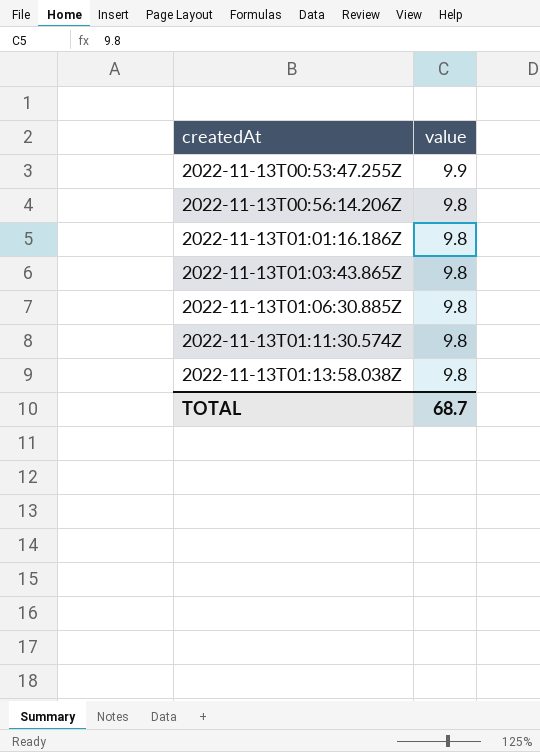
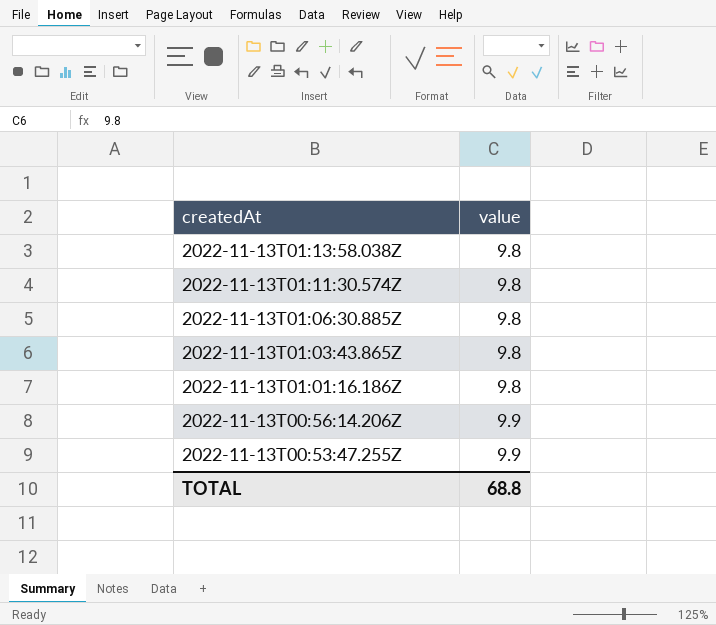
row order: createdAt ascending -> createdAt descending
2022-11-13T00:56:14.206Z | value: 9.8 -> 9.9
TOTAL | value: 68.7 -> 68.8

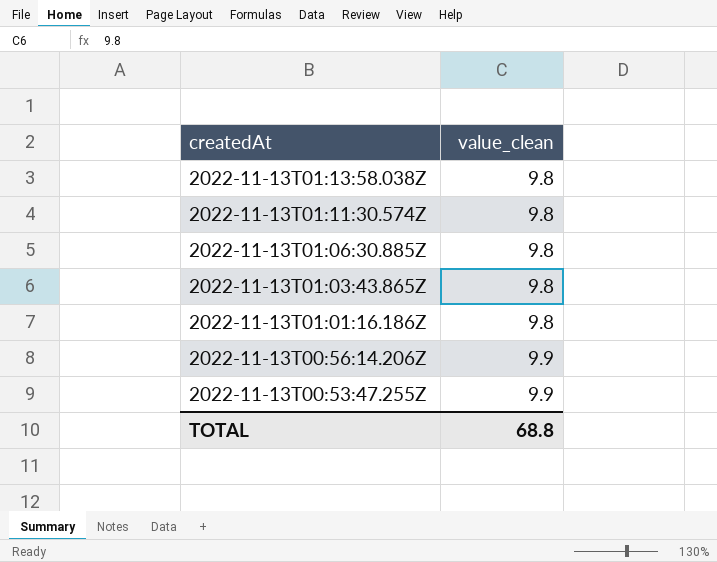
column name: value -> value_clean

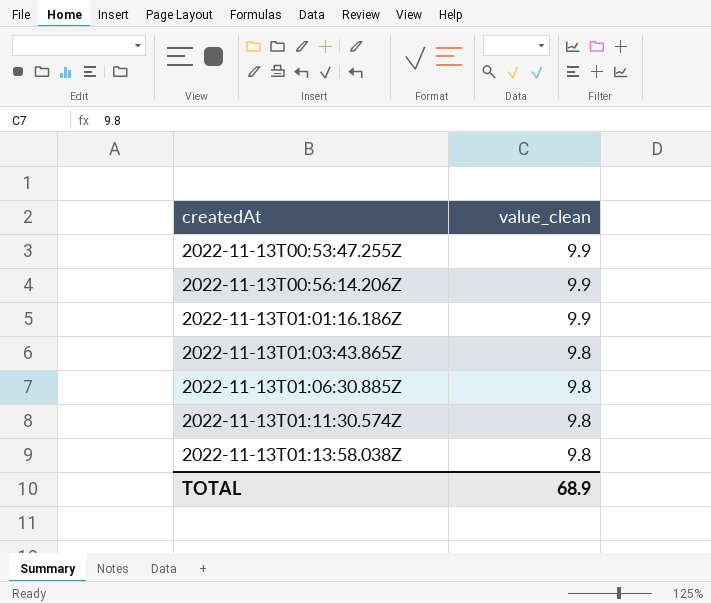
row order: createdAt descending -> createdAt ascending
2022-11-13T01:01:16.186Z | value_clean: 9.8 -> 9.9
TOTAL | value_clean: 68.8 -> 68.9

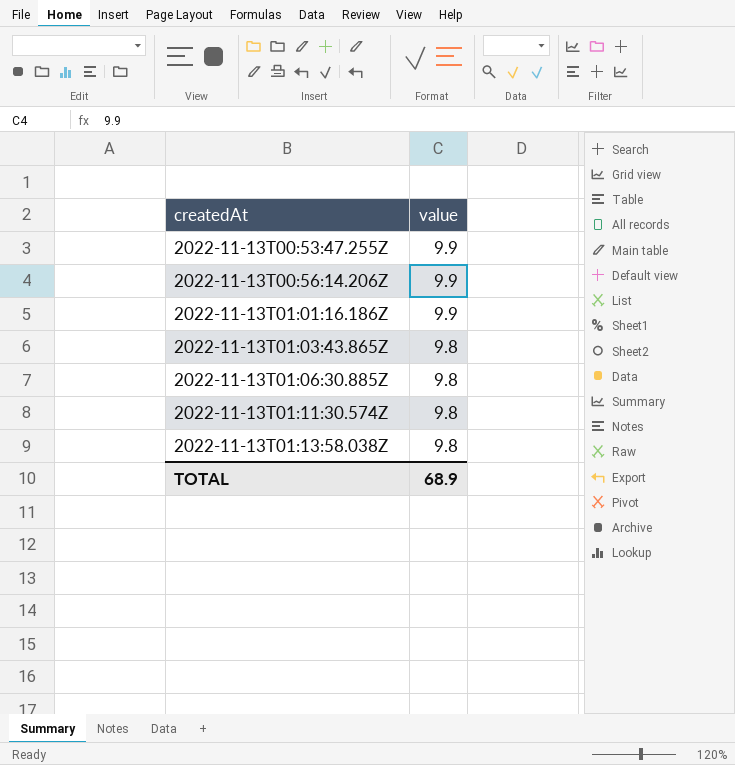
column name: value_clean -> value

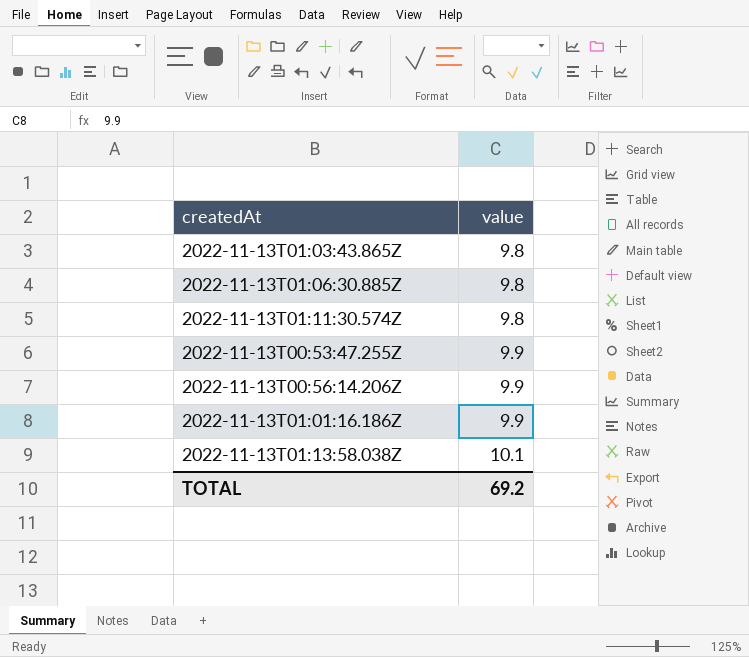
row order: createdAt ascending -> value ascending
2022-11-13T01:13:58.038Z | value: 9.8 -> 10.1
TOTAL | value: 68.9 -> 69.2

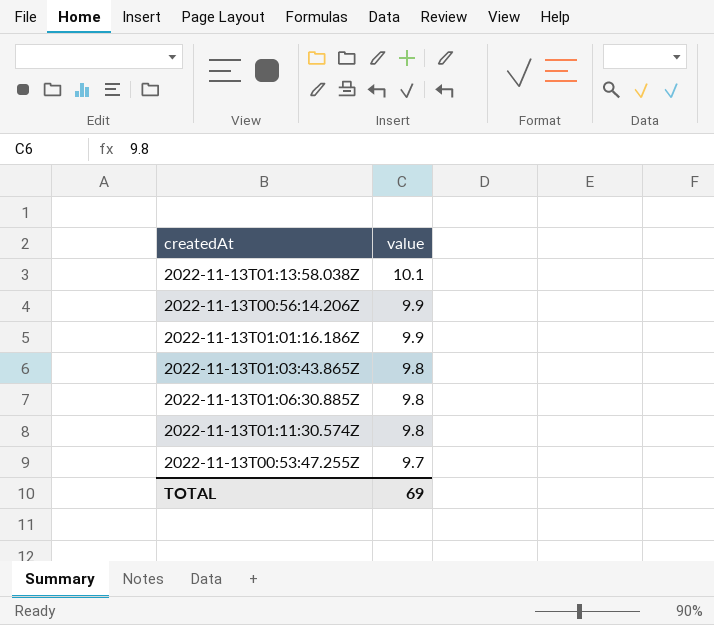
row order: value ascending -> value descending
2022-11-13T00:53:47.255Z | value: 9.9 -> 9.7
TOTAL | value: 69.2 -> 69

